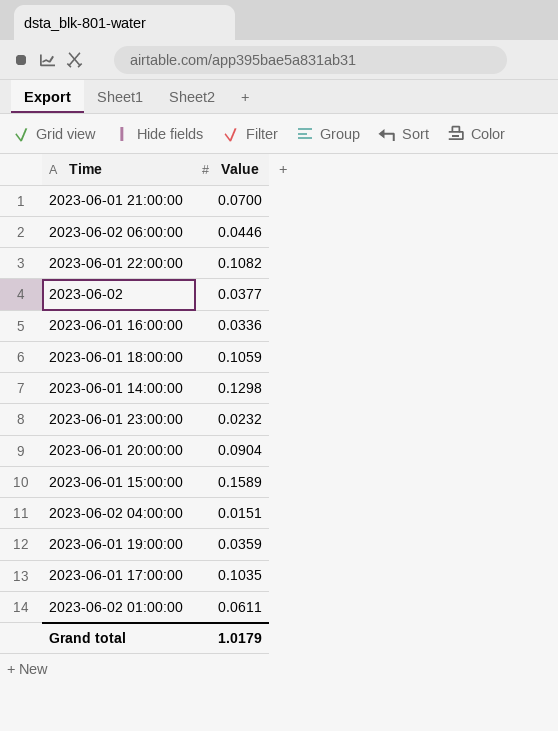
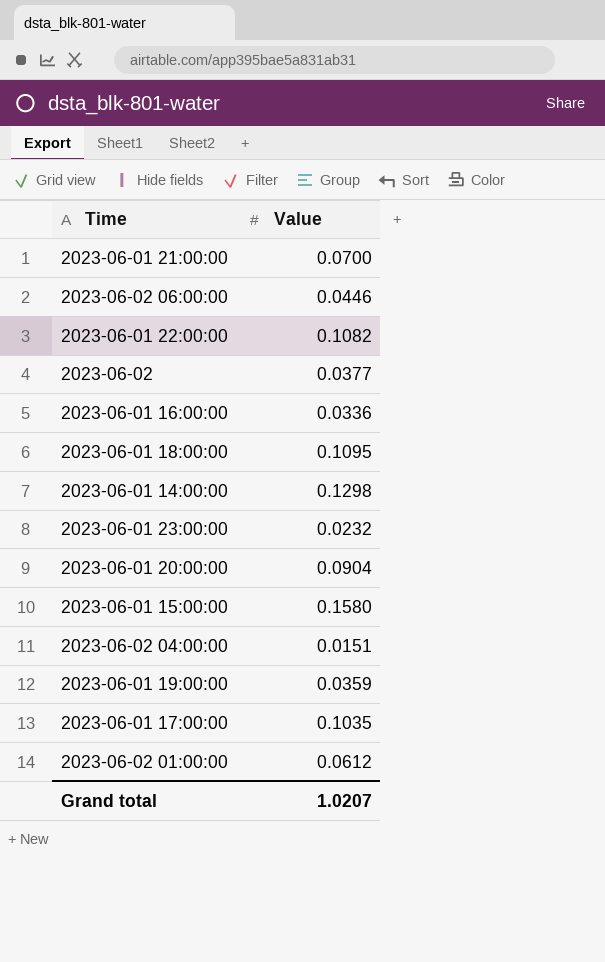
2023-06-01 18:00:00 | Value: 0.1059 -> 0.1095
2023-06-01 15:00:00 | Value: 0.1589 -> 0.1580
2023-06-02 01:00:00 | Value: 0.0611 -> 0.0612
Grand total | Value: 1.0179 -> 1.0207

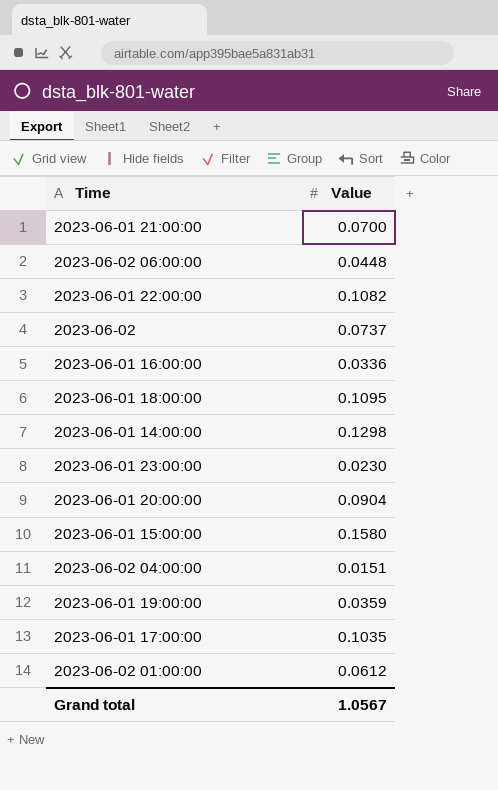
2023-06-02 06:00:00 | Value: 0.0446 -> 0.0448
2023-06-02 | Value: 0.0377 -> 0.0737
2023-06-01 23:00:00 | Value: 0.0232 -> 0.0230
Grand total | Value: 1.0207 -> 1.0567

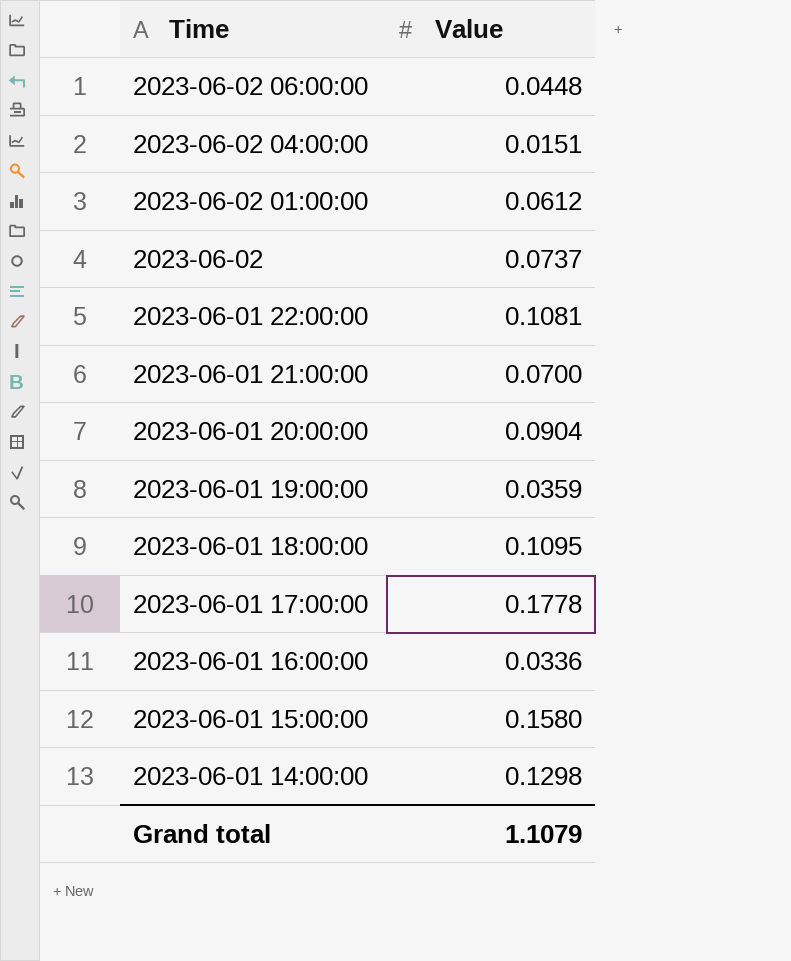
row order: none -> Time descending
row 2023-06-01 23:00:00: 0.0230 -> none
2023-06-01 22:00:00 | Value: 0.1082 -> 0.1081
2023-06-01 17:00:00 | Value: 0.1035 -> 0.1778
Grand total | Value: 1.0567 -> 1.1079

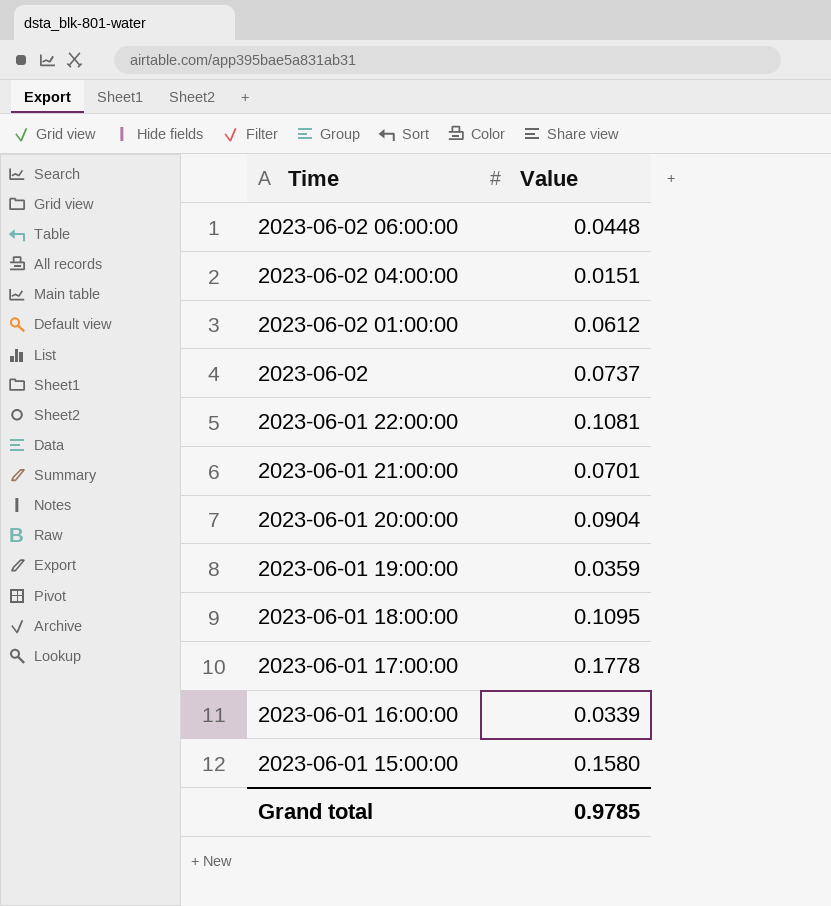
row 2023-06-01 14:00:00: 0.1298 -> none
2023-06-01 21:00:00 | Value: 0.0700 -> 0.0701
2023-06-01 16:00:00 | Value: 0.0336 -> 0.0339
Grand total | Value: 1.1079 -> 0.9785

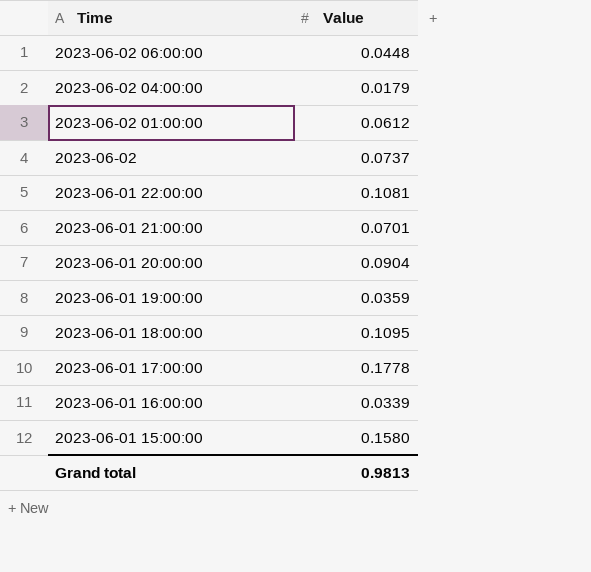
2023-06-02 04:00:00 | Value: 0.0151 -> 0.0179
Grand total | Value: 0.9785 -> 0.9813

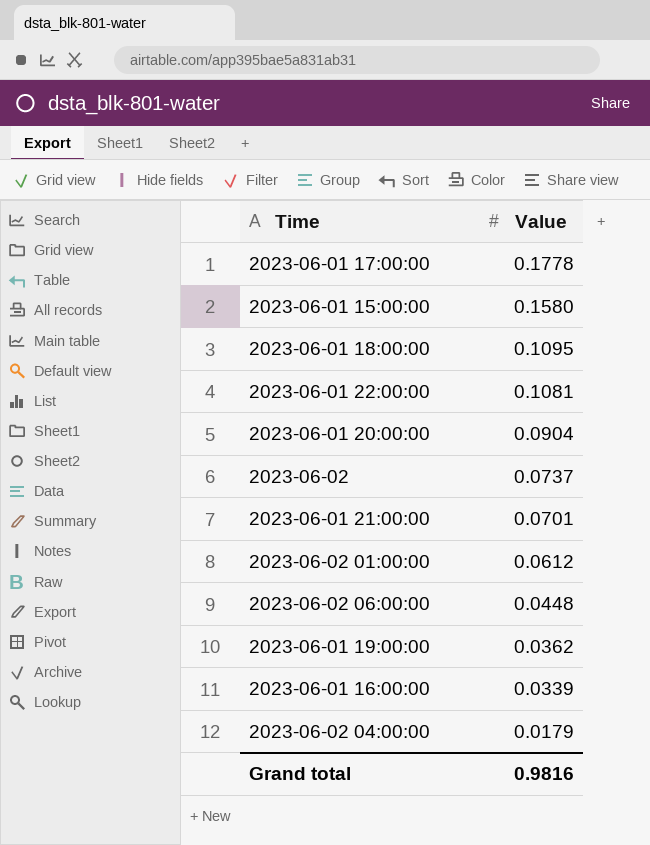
row order: Time descending -> Value descending
2023-06-01 19:00:00 | Value: 0.0359 -> 0.0362
Grand total | Value: 0.9813 -> 0.9816

